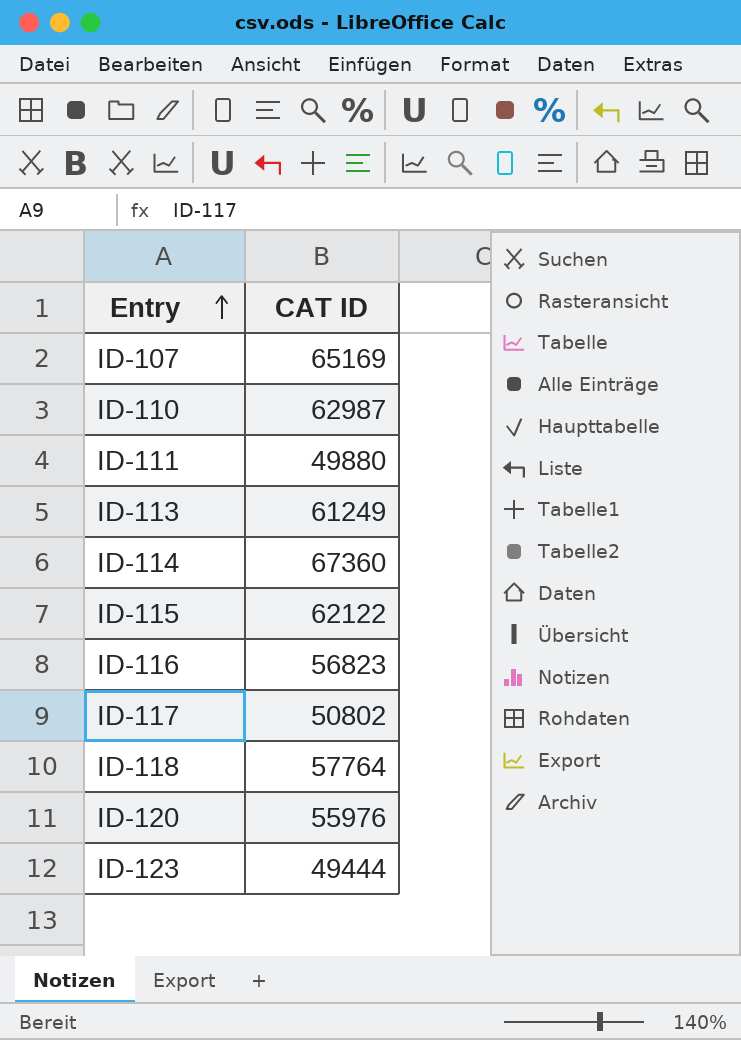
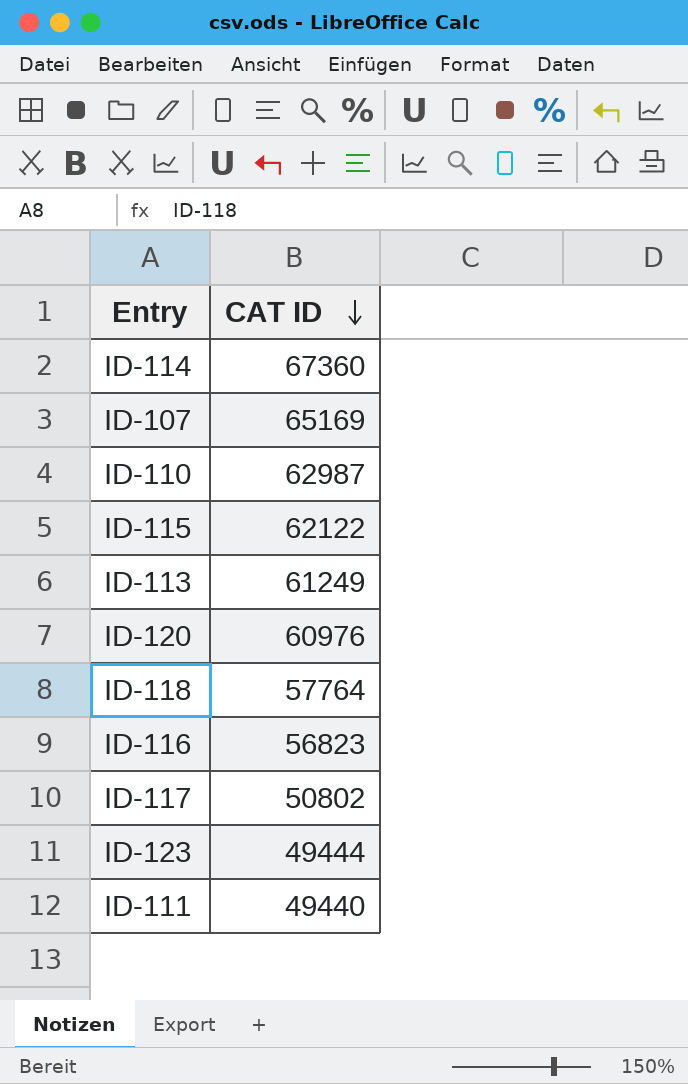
row order: Entry ascending -> CAT ID descending
ID-120 | CAT ID: 55976 -> 60976
ID-111 | CAT ID: 49880 -> 49440

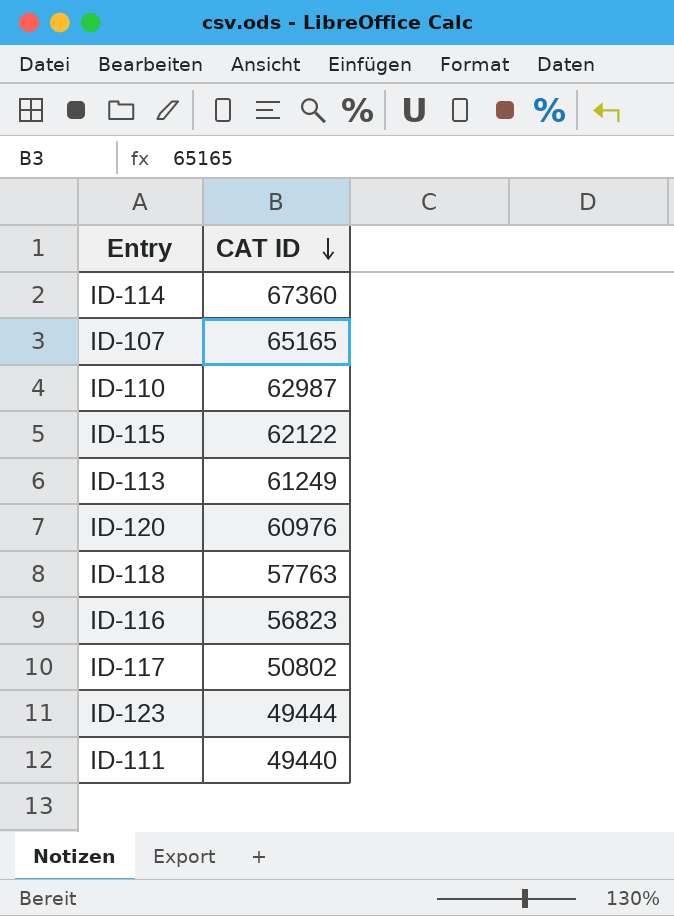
ID-107 | CAT ID: 65169 -> 65165
ID-118 | CAT ID: 57764 -> 57763

